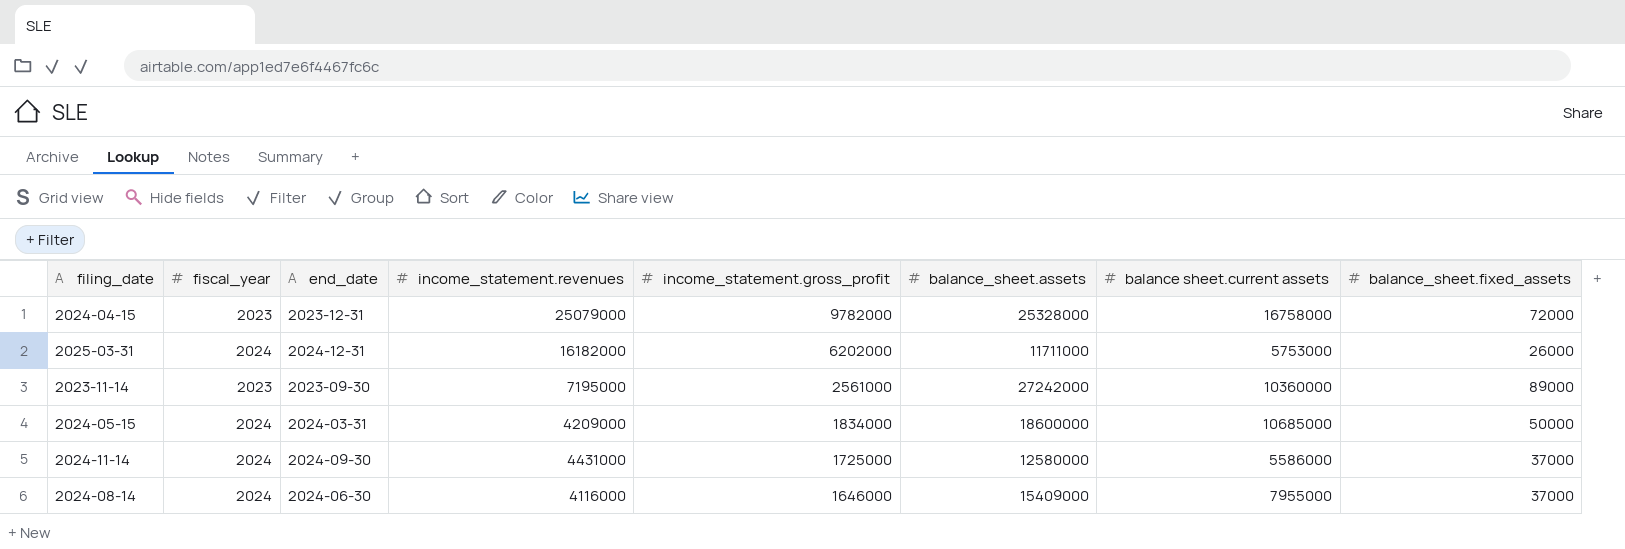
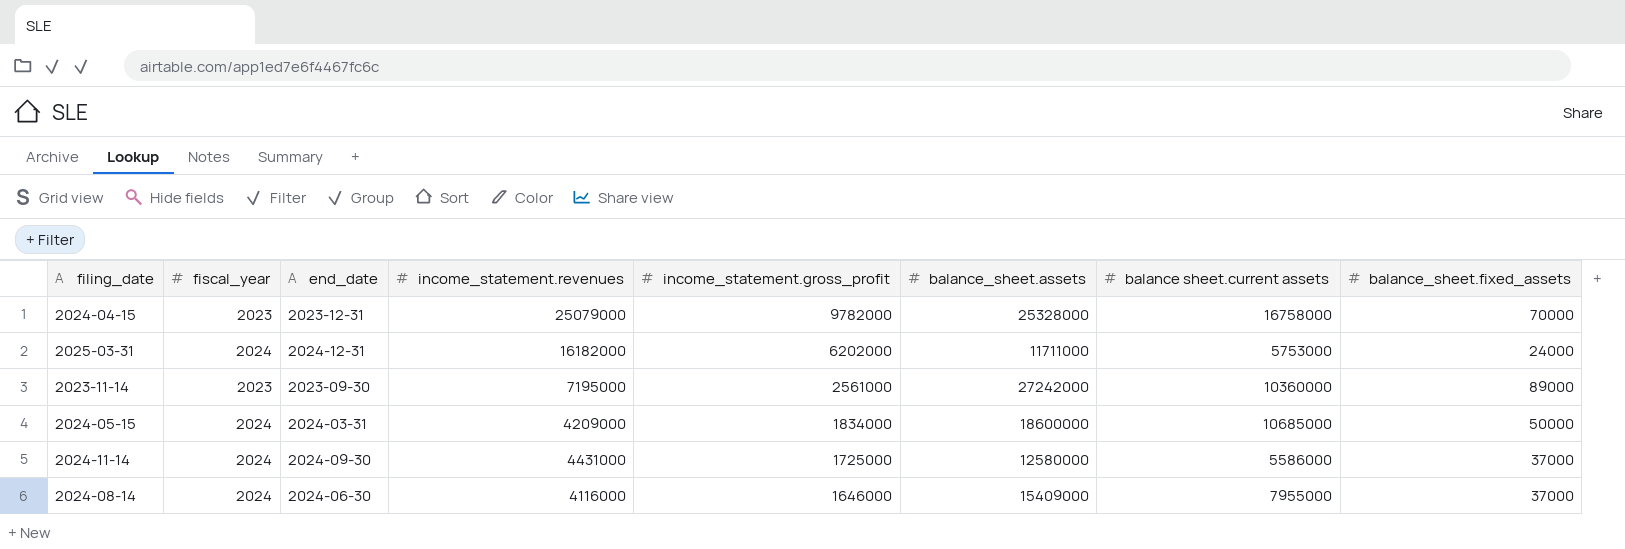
2024-04-15 | balance_sheet.fixed_assets: 72000 -> 70000
2025-03-31 | balance_sheet.fixed_assets: 26000 -> 24000

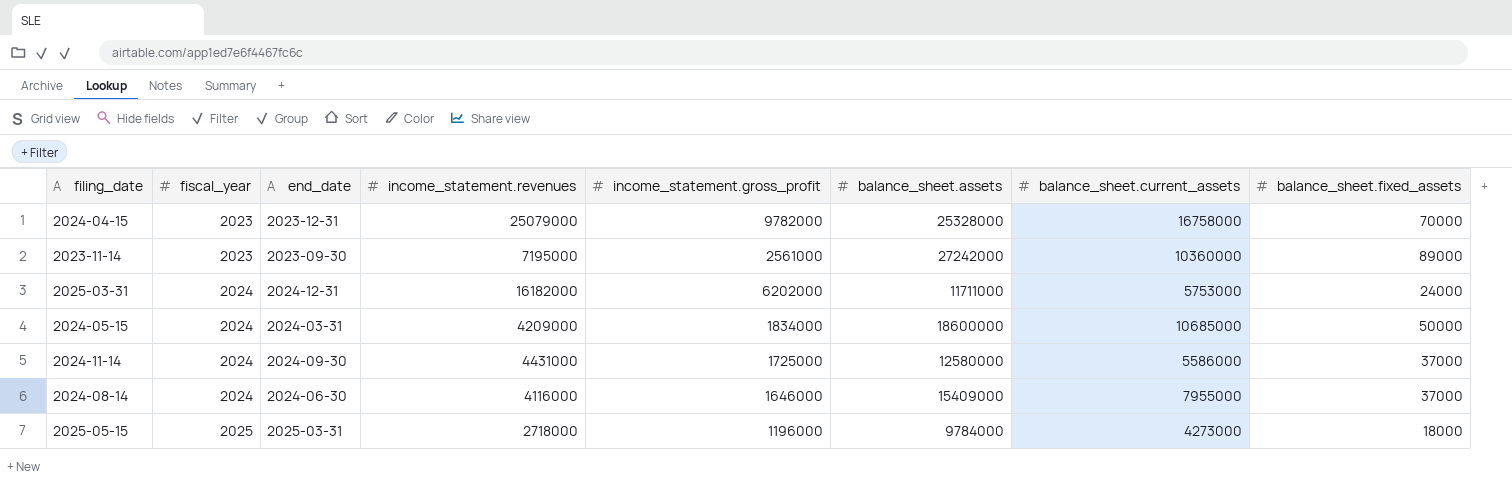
row order: income_statement.gross_profit descending -> fiscal_year ascending
column name: balance sheet.current assets -> balance_sheet.current_assets
row 2025-05-15: none -> 2025 | 2025-03-31 | 2718000 | 1196000 | 9784000 | 4273000 | 18000

